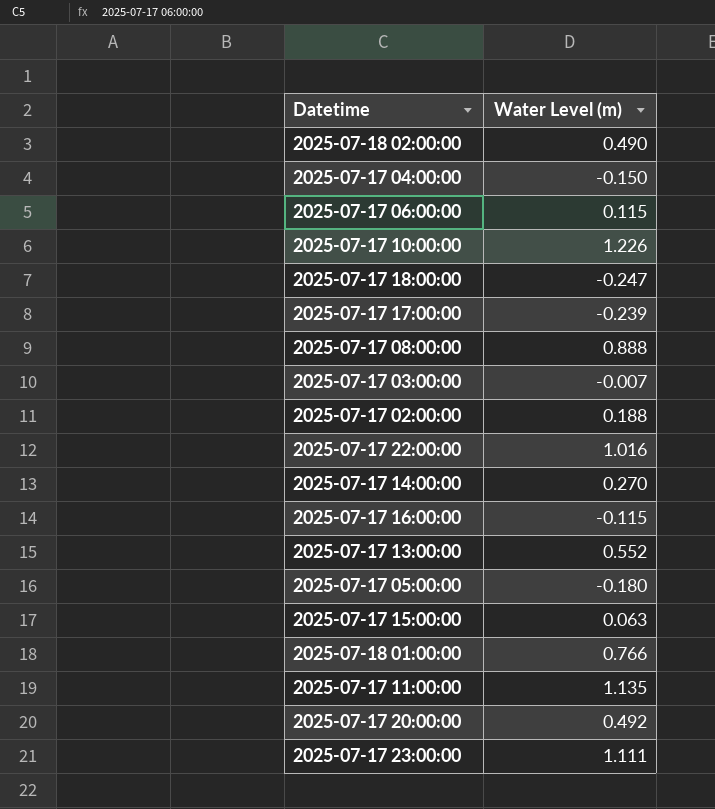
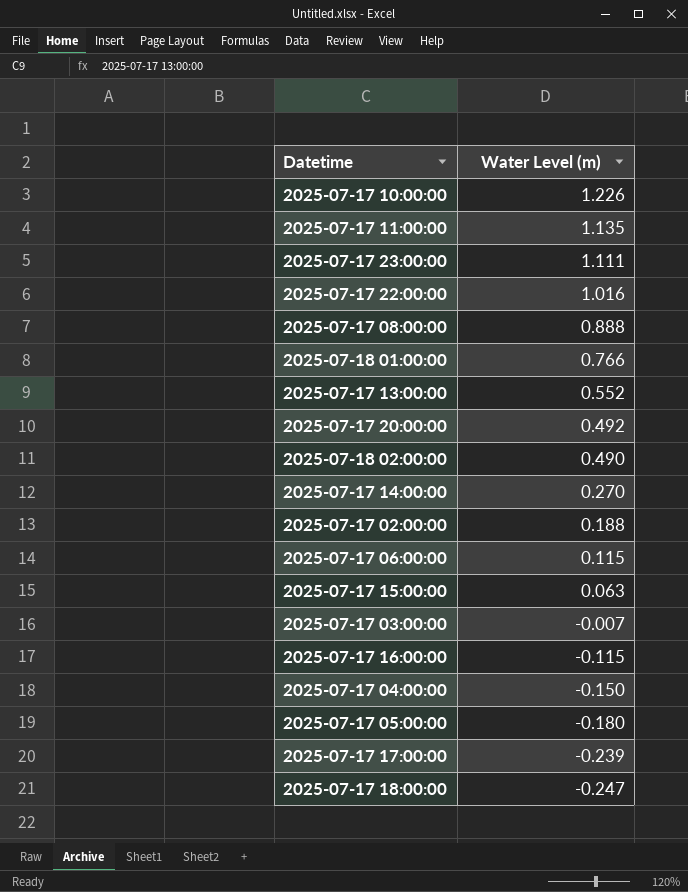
row order: none -> Water Level (m) descending

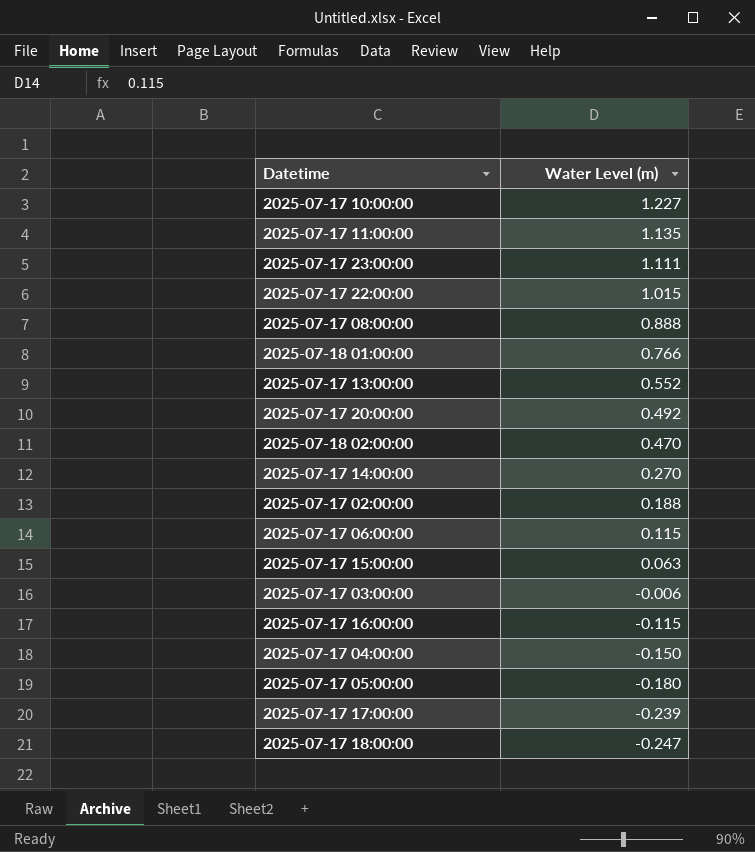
2025-07-17 10:00:00 | Water Level (m): 1.226 -> 1.227
2025-07-17 22:00:00 | Water Level (m): 1.016 -> 1.015
2025-07-18 02:00:00 | Water Level (m): 0.490 -> 0.470
2025-07-17 03:00:00 | Water Level (m): -0.007 -> -0.006

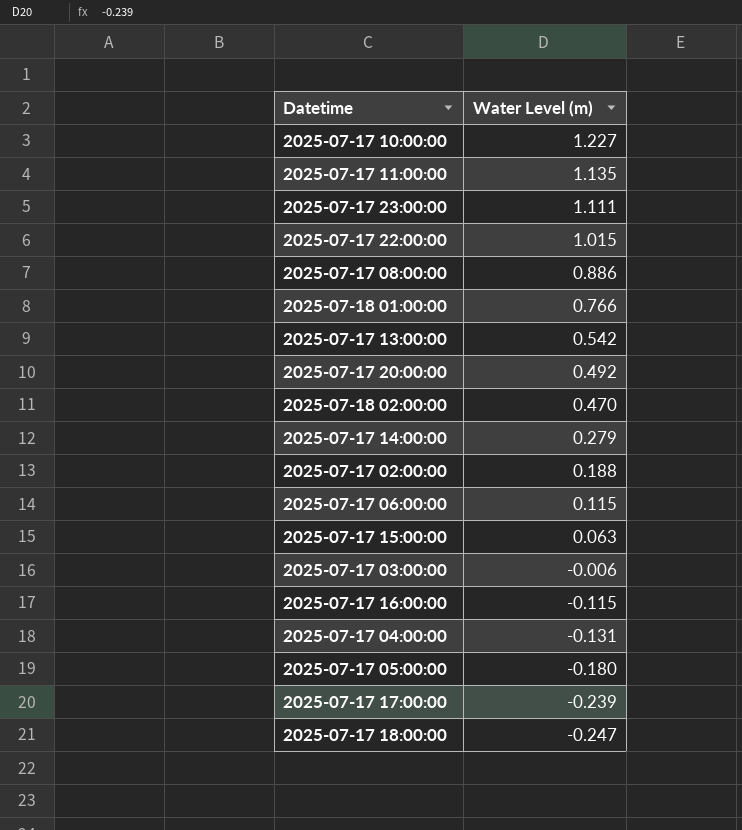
2025-07-17 08:00:00 | Water Level (m): 0.888 -> 0.886
2025-07-17 13:00:00 | Water Level (m): 0.552 -> 0.542
2025-07-17 14:00:00 | Water Level (m): 0.270 -> 0.279
2025-07-17 04:00:00 | Water Level (m): -0.150 -> -0.131

